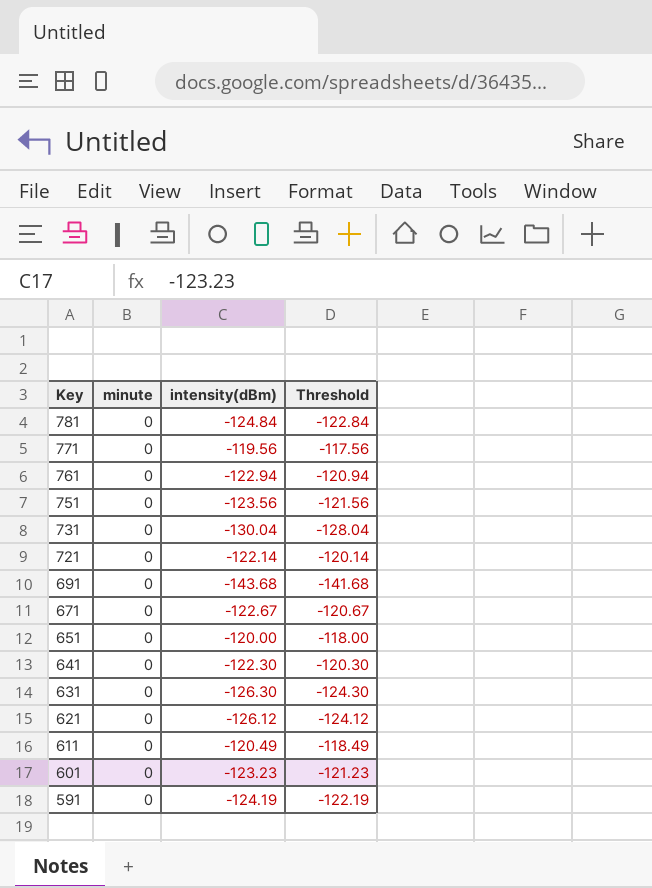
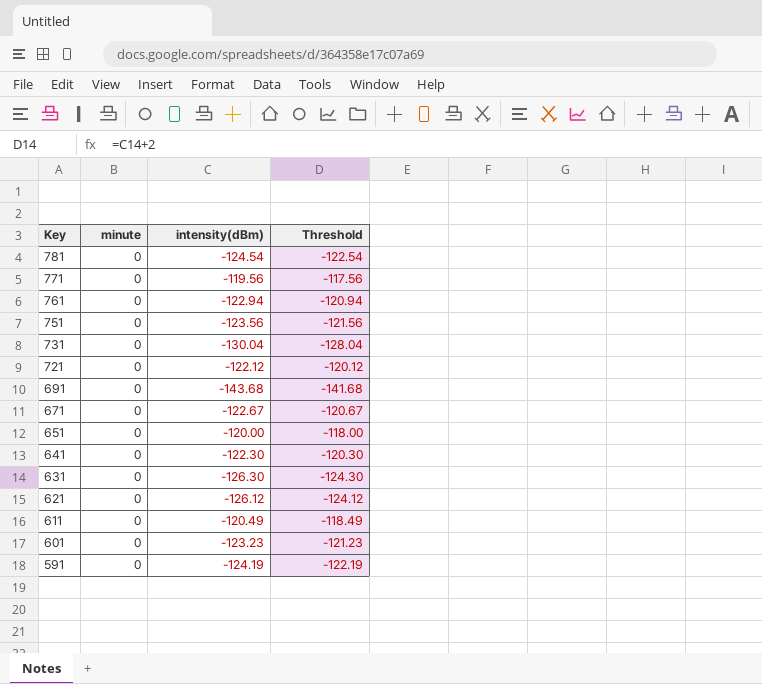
781 | intensity(dBm): -124.84 -> -124.54
781 | Threshold: -122.84 -> -122.54
721 | intensity(dBm): -122.14 -> -122.12
721 | Threshold: -120.14 -> -120.12

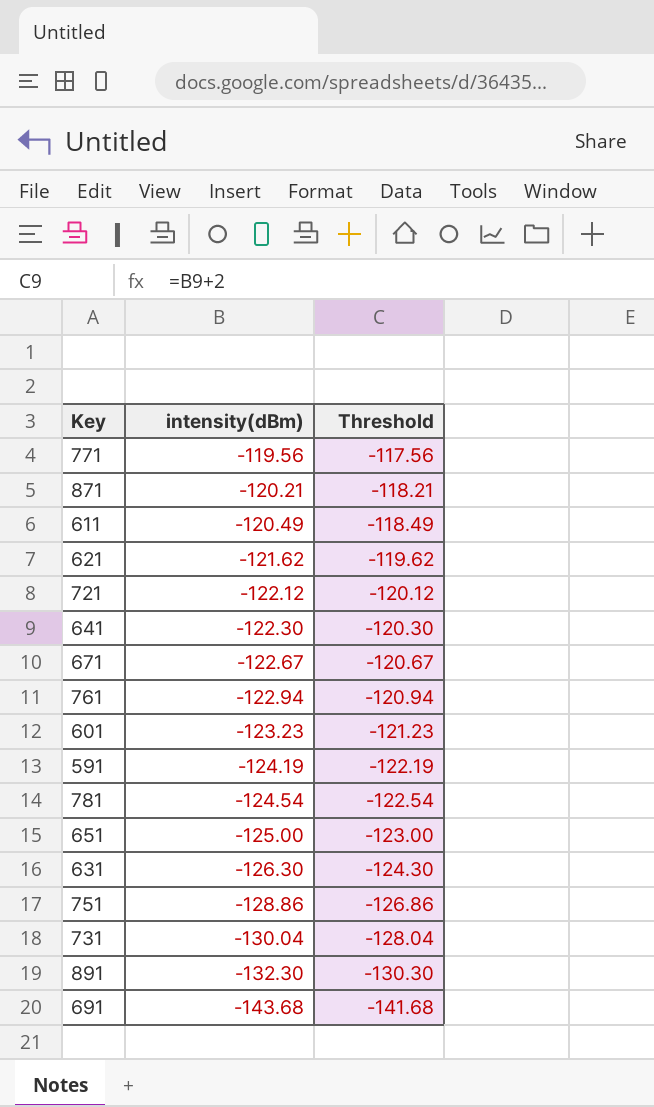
row order: Key descending -> intensity(dBm) descending
column minute | position: 2 -> none
row 871: none -> -120.21 | -118.21
621 | intensity(dBm): -126.12 -> -121.62
621 | Threshold: -124.12 -> -119.62
651 | intensity(dBm): -120.00 -> -125.00
651 | Threshold: -118.00 -> -123.00
751 | intensity(dBm): -123.56 -> -128.86
751 | Threshold: -121.56 -> -126.86
row 891: none -> -132.30 | -130.30

